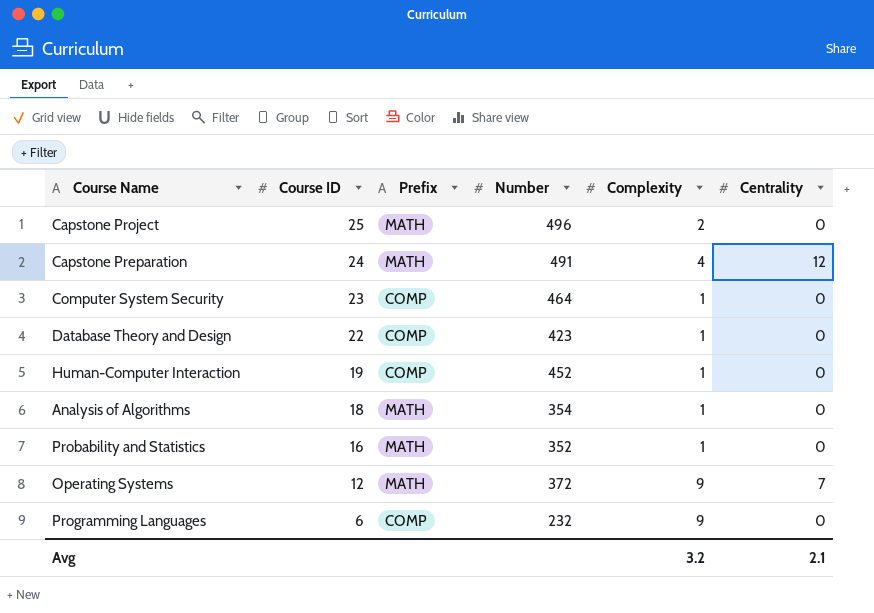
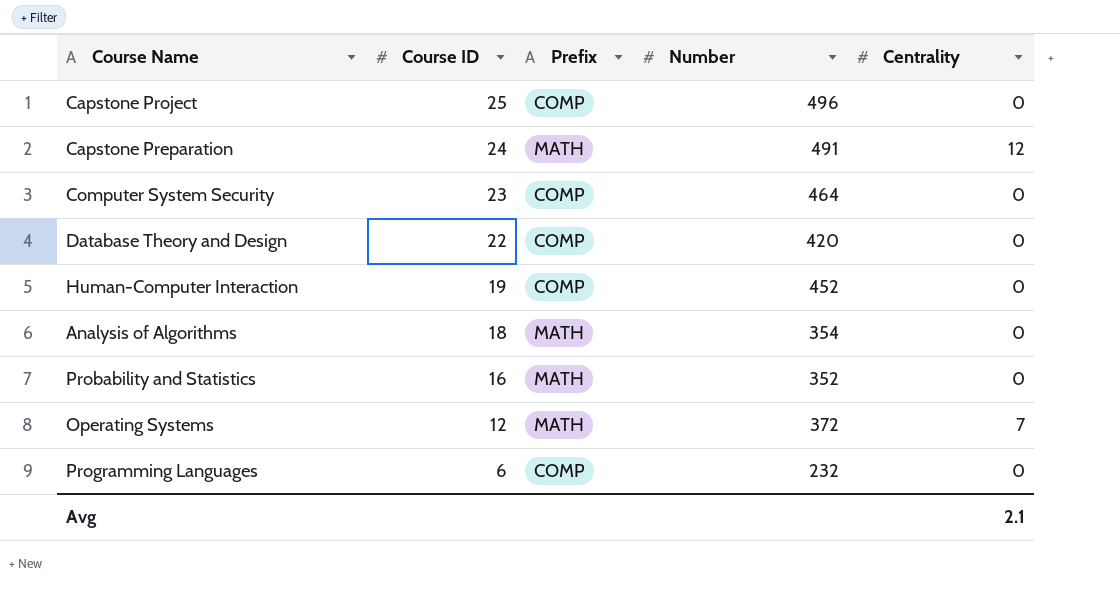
column Complexity | position: 5 -> none
Capstone Project | Prefix: MATH -> COMP
Database Theory and Design | Number: 423 -> 420

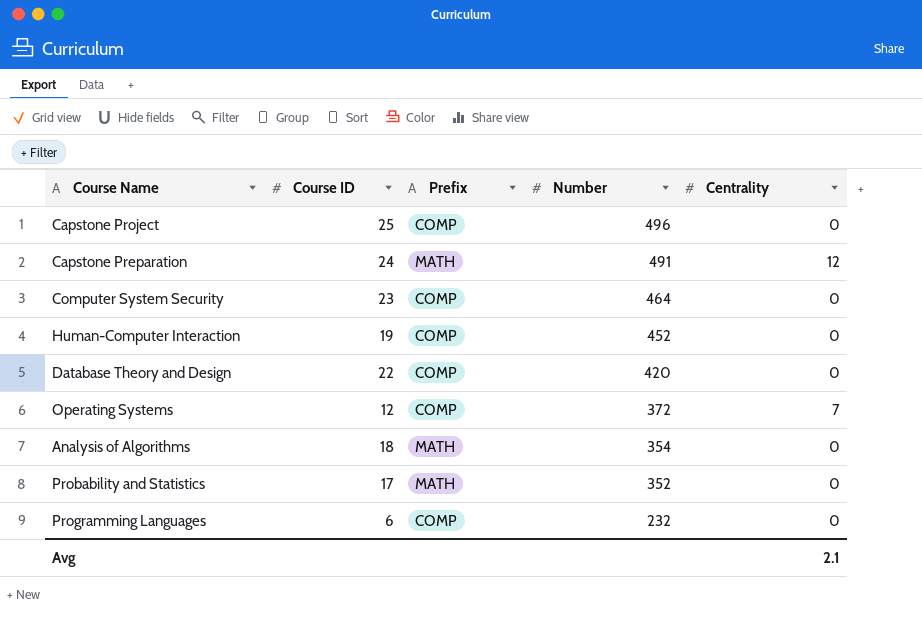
row order: Course ID descending -> Number descending
Operating Systems | Prefix: MATH -> COMP
Probability and Statistics | Course ID: 16 -> 17

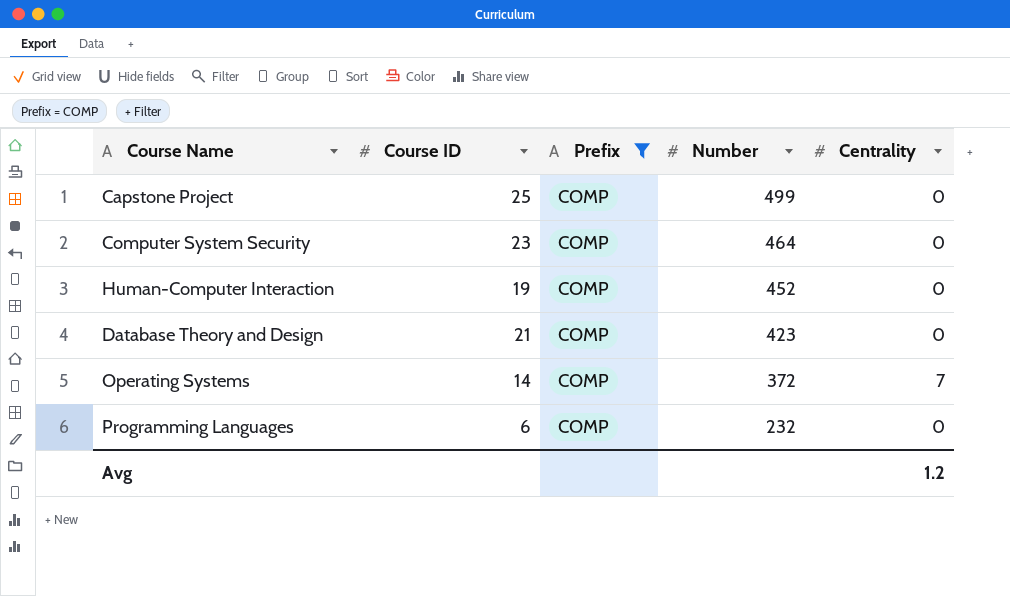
filter: none -> Prefix = COMP
Capstone Project | Number: 496 -> 499
Database Theory and Design | Course ID: 22 -> 21
Database Theory and Design | Number: 420 -> 423
Operating Systems | Course ID: 12 -> 14
Avg | Centrality: 2.1 -> 1.2

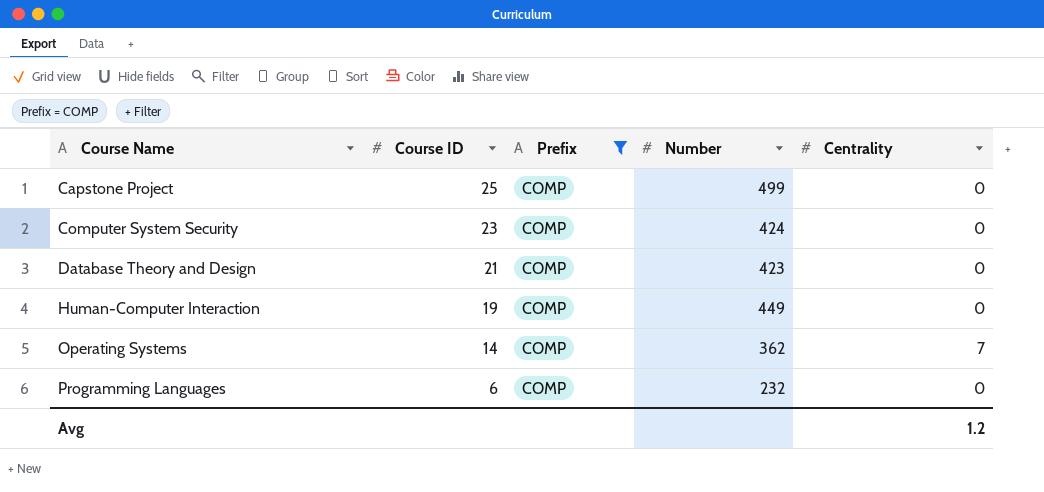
row order: Number descending -> Course Name ascending
Computer System Security | Number: 464 -> 424
Human-Computer Interaction | Number: 452 -> 449
Operating Systems | Number: 372 -> 362

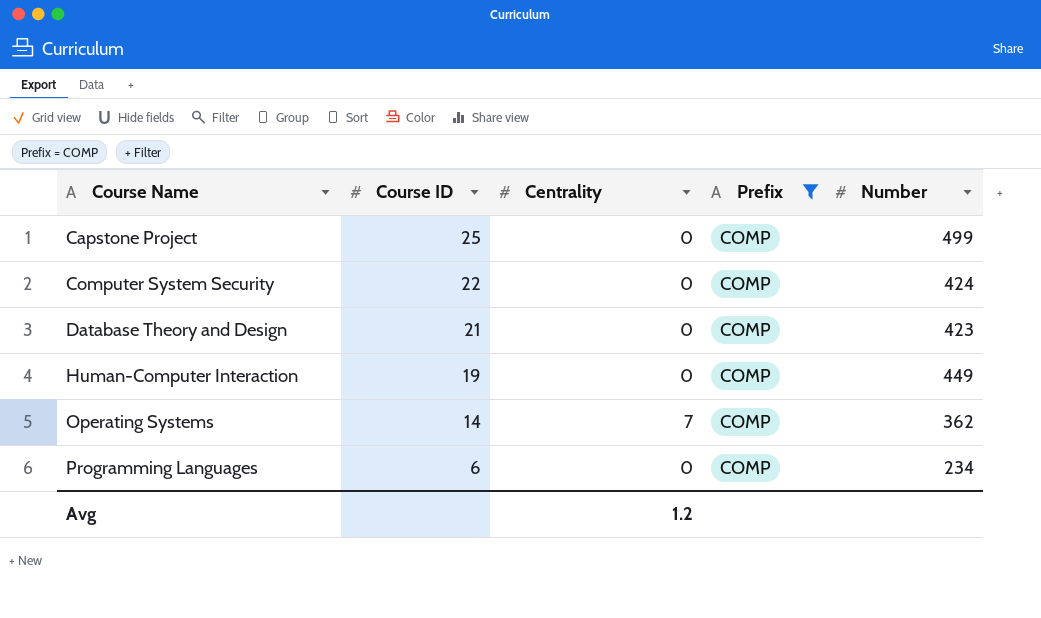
column Centrality | position: 5 -> 3
Computer System Security | Course ID: 23 -> 22
Programming Languages | Number: 232 -> 234

